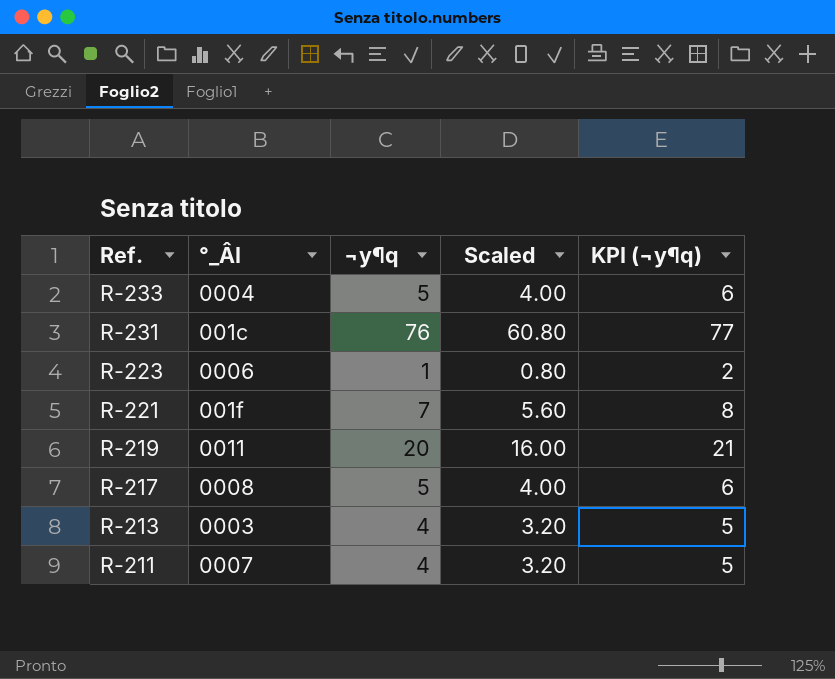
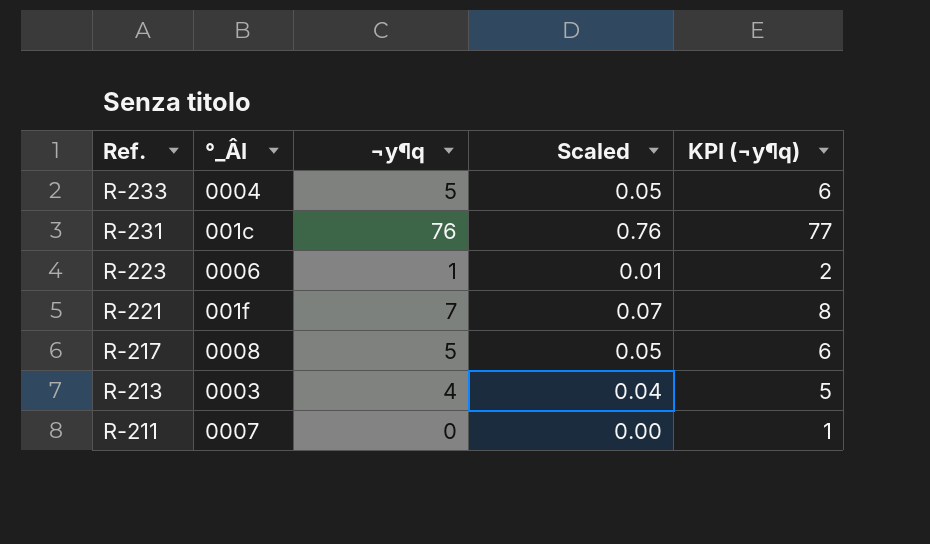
column Scaled | formula: [¬y¶q] * 0.8 -> [¬y¶q] * 0.01
row R-219: 0011 | 20 | 16.00 | 21 -> none
R-211 | ¬y¶q: 4 -> 0
R-211 | KPI (¬y¶q): 5 -> 1

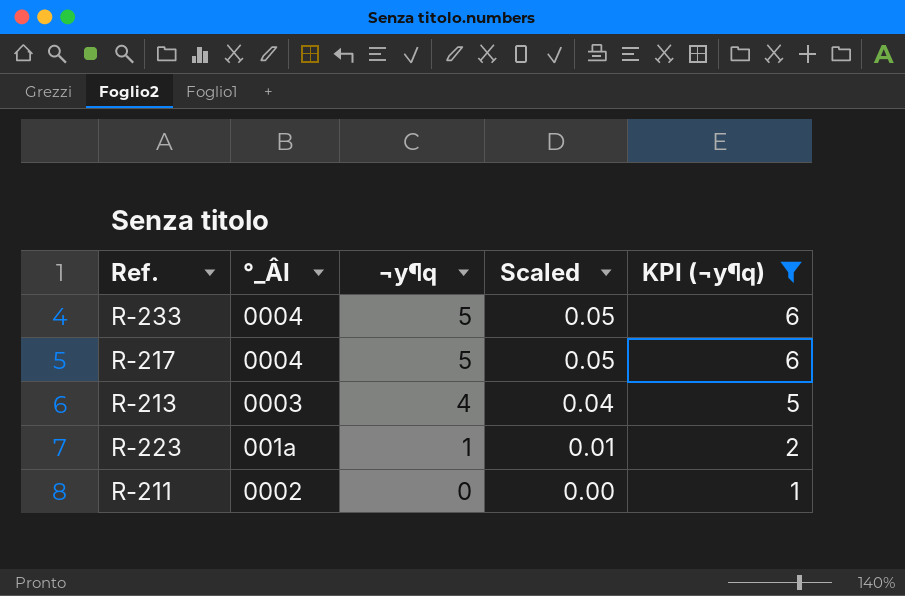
filter: none -> KPI (¬y¶q) <= 6
row order: Ref. descending -> ¬y¶q descending
R-217 | °_ÂI: 0008 -> 0004
R-223 | °_ÂI: 0006 -> 001a
R-211 | °_ÂI: 0007 -> 0002

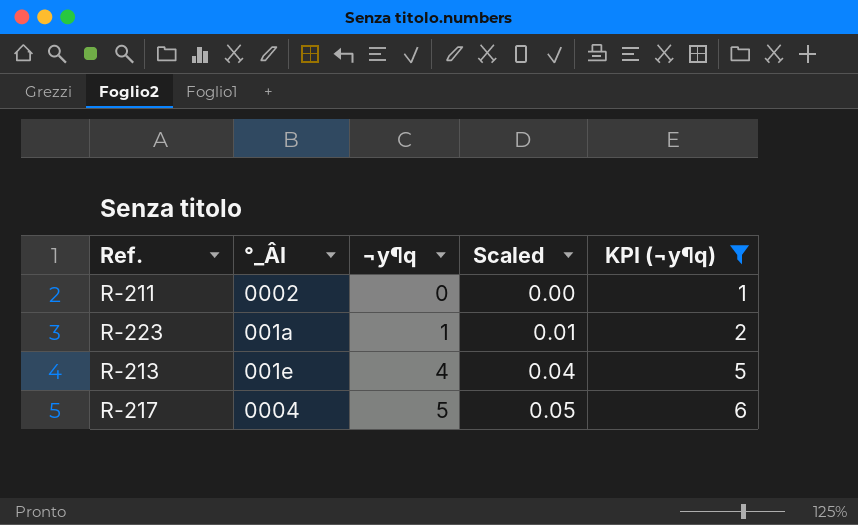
row order: ¬y¶q descending -> ¬y¶q ascending
row R-233: 0004 | 5 | 0.05 | 6 -> none
R-213 | °_ÂI: 0003 -> 001e

